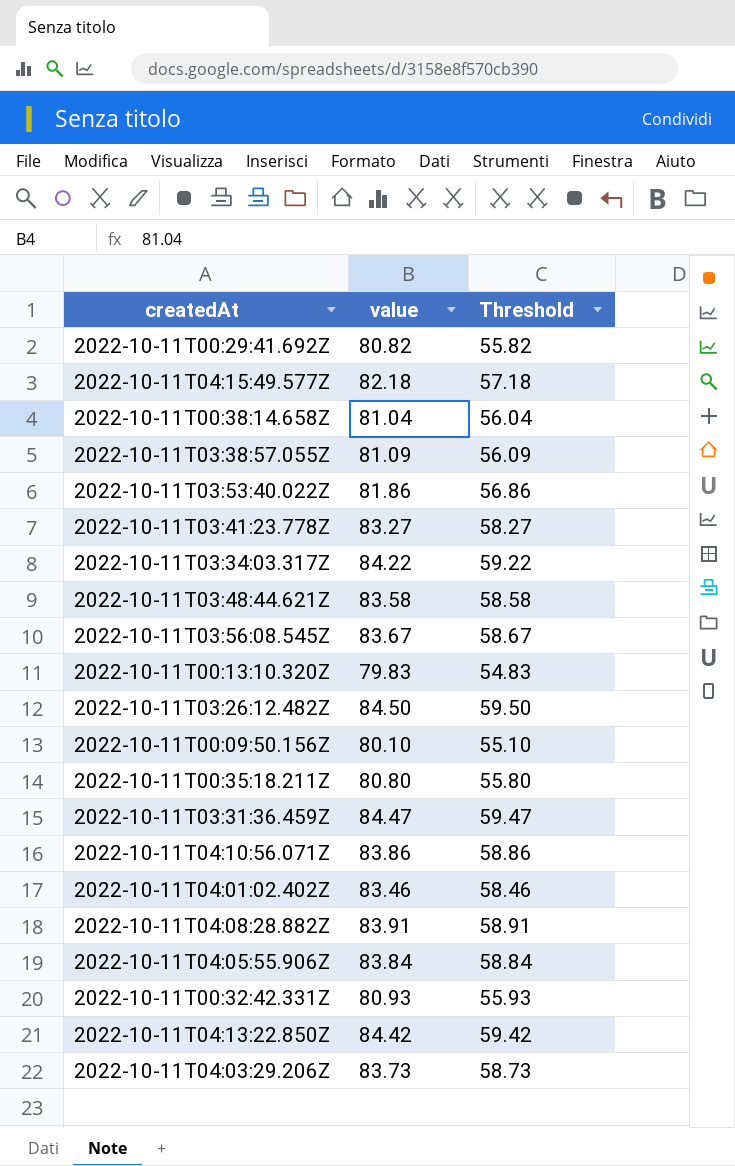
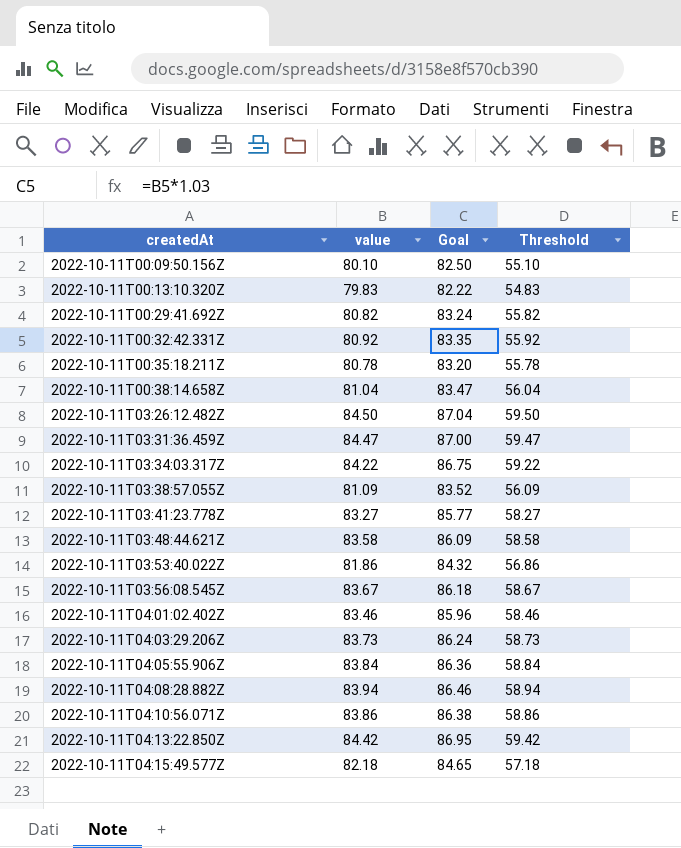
row order: none -> createdAt ascending
column Goal | formula: none -> [value] * 1.03
2022-10-11T00:32:42.331Z | value: 80.93 -> 80.92
2022-10-11T00:32:42.331Z | Threshold: 55.93 -> 55.92
2022-10-11T00:35:18.211Z | value: 80.80 -> 80.78
2022-10-11T00:35:18.211Z | Threshold: 55.80 -> 55.78
2022-10-11T04:08:28.882Z | value: 83.91 -> 83.94
2022-10-11T04:08:28.882Z | Threshold: 58.91 -> 58.94

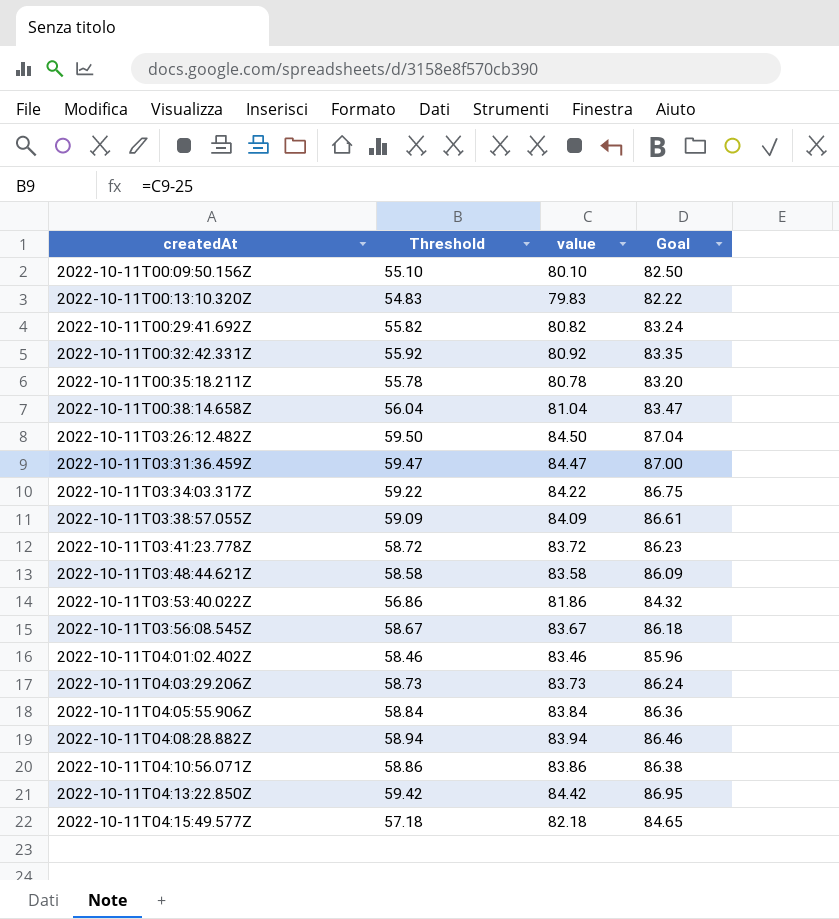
column Threshold | position: 4 -> 2
2022-10-11T03:38:57.055Z | Threshold: 56.09 -> 59.09
2022-10-11T03:38:57.055Z | value: 81.09 -> 84.09
2022-10-11T03:38:57.055Z | Goal: 83.52 -> 86.61
2022-10-11T03:41:23.778Z | Threshold: 58.27 -> 58.72
2022-10-11T03:41:23.778Z | value: 83.27 -> 83.72
2022-10-11T03:41:23.778Z | Goal: 85.77 -> 86.23

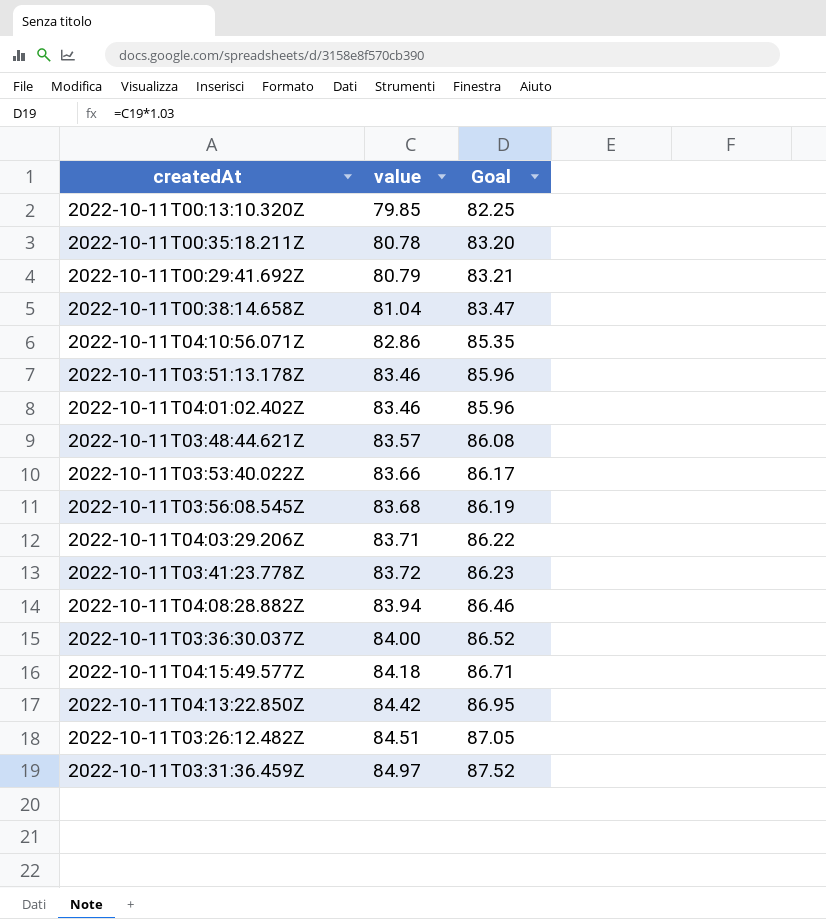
row order: createdAt ascending -> value ascending
column Threshold | formula: [value] - 25 -> none
row 2022-10-11T00:09:50.156Z: 55.10 | 80.10 | 82.50 -> none
row 2022-10-11T00:32:42.331Z: 55.92 | 80.92 | 83.35 -> none
row 2022-10-11T03:34:03.317Z: 59.22 | 84.22 | 86.75 -> none
row 2022-10-11T03:38:57.055Z: 59.09 | 84.09 | 86.61 -> none
row 2022-10-11T04:05:55.906Z: 58.84 | 83.84 | 86.36 -> none
2022-10-11T00:13:10.320Z | value: 79.83 -> 79.85
2022-10-11T00:13:10.320Z | Goal: 82.22 -> 82.25
2022-10-11T00:29:41.692Z | value: 80.82 -> 80.79
2022-10-11T00:29:41.692Z | Goal: 83.24 -> 83.21
2022-10-11T04:10:56.071Z | value: 83.86 -> 82.86
2022-10-11T04:10:56.071Z | Goal: 86.38 -> 85.35
row 2022-10-11T03:51:13.178Z: none -> 83.46 | 85.96
2022-10-11T03:48:44.621Z | value: 83.58 -> 83.57
2022-10-11T03:48:44.621Z | Goal: 86.09 -> 86.08
2022-10-11T03:53:40.022Z | value: 81.86 -> 83.66
2022-10-11T03:53:40.022Z | Goal: 84.32 -> 86.17
2022-10-11T03:56:08.545Z | value: 83.67 -> 83.68
2022-10-11T03:56:08.545Z | Goal: 86.18 -> 86.19
2022-10-11T04:03:29.206Z | value: 83.73 -> 83.71
2022-10-11T04:03:29.206Z | Goal: 86.24 -> 86.22
row 2022-10-11T03:36:30.037Z: none -> 84.00 | 86.52
2022-10-11T04:15:49.577Z | value: 82.18 -> 84.18
2022-10-11T04:15:49.577Z | Goal: 84.65 -> 86.71
2022-10-11T03:26:12.482Z | value: 84.50 -> 84.51
2022-10-11T03:26:12.482Z | Goal: 87.04 -> 87.05
2022-10-11T03:31:36.459Z | value: 84.47 -> 84.97
2022-10-11T03:31:36.459Z | Goal: 87.00 -> 87.52

